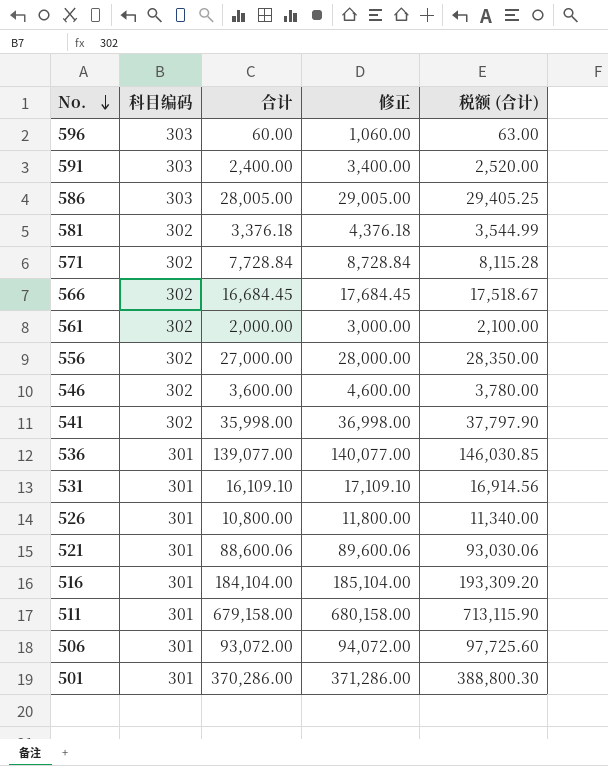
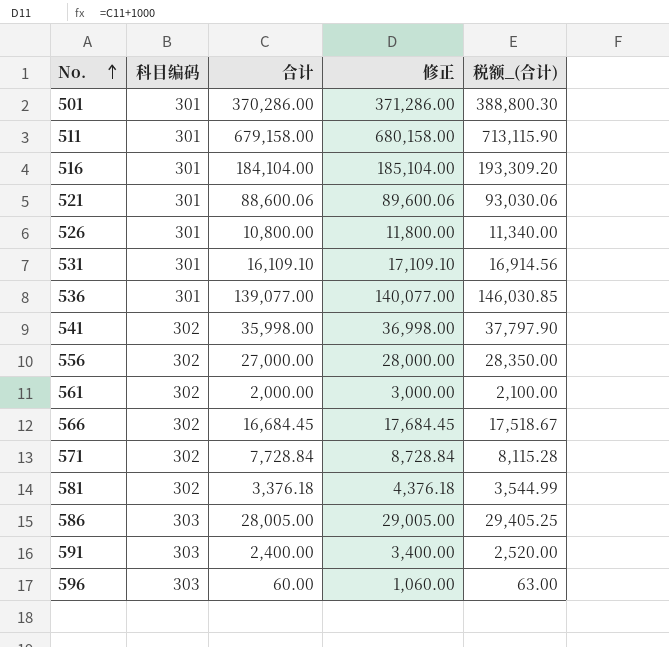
row order: No. descending -> No. ascending
column name: 税额 (合计) -> 税额_(合计)
row 546: 302 | 3,600.00 | 4,600.00 | 3,780.00 -> none
row 506: 301 | 93,072.00 | 94,072.00 | 97,725.60 -> none

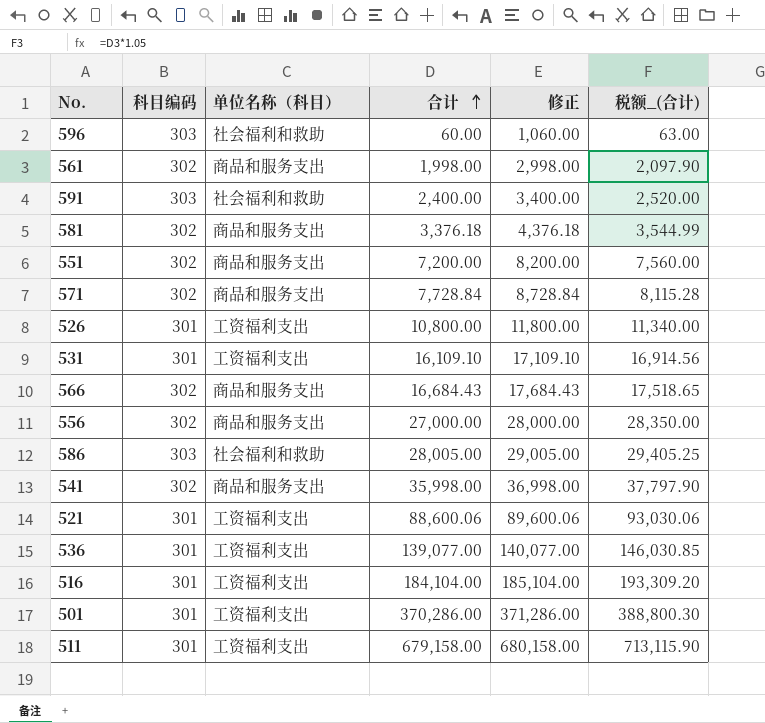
row order: No. ascending -> 合计 ascending
column 单位名称（科目） | position: none -> 3
561 | 合计: 2,000.00 -> 1,998.00
561 | 修正: 3,000.00 -> 2,998.00
561 | 税额_(合计): 2,100.00 -> 2,097.90
row 551: none -> 302 | 商品和服务支出 | 7,200.00 | 8,200.00 | 7,560.00
566 | 合计: 16,684.45 -> 16,684.43
566 | 修正: 17,684.45 -> 17,684.43
566 | 税额_(合计): 17,518.67 -> 17,518.65

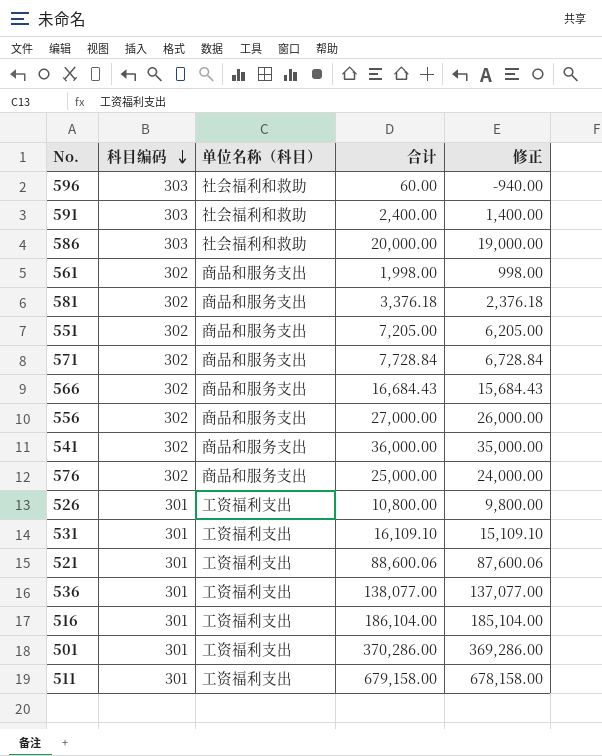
row order: 合计 ascending -> 科目编码 descending
column 税额_(合计) | formula: [合计] * 1.05 -> none
column 修正 | formula: [合计] + 1000 -> [合计] - 1000
586 | 合计: 28,005.00 -> 20,000.00
551 | 合计: 7,200.00 -> 7,205.00
541 | 合计: 35,998.00 -> 36,000.00
row 576: none -> 302 | 商品和服务支出 | 25,000.00 | 24,000.00
536 | 合计: 139,077.00 -> 138,077.00
516 | 合计: 184,104.00 -> 186,104.00

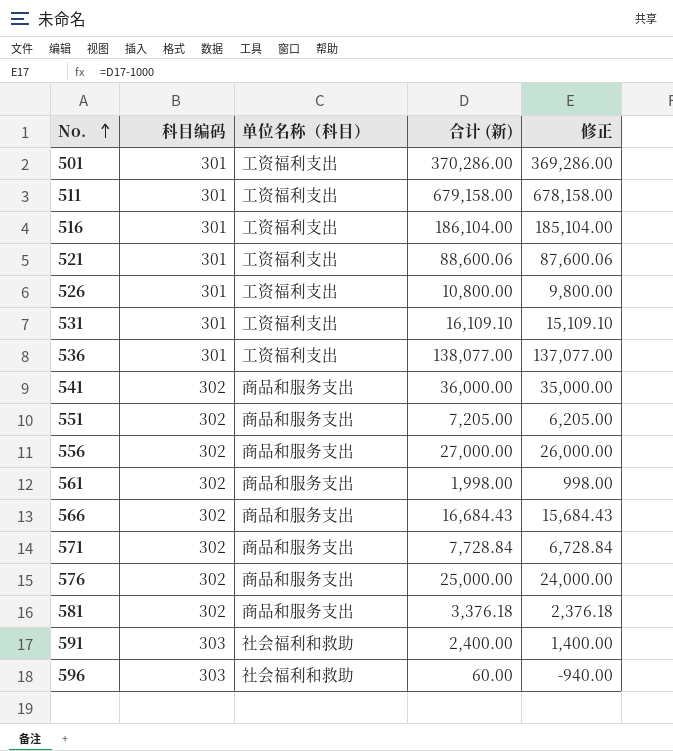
row order: 科目编码 descending -> No. ascending
column name: 合计 -> 合计 (新)
row 586: 303 | 社会福利和救助 | 20,000.00 | 19,000.00 -> none

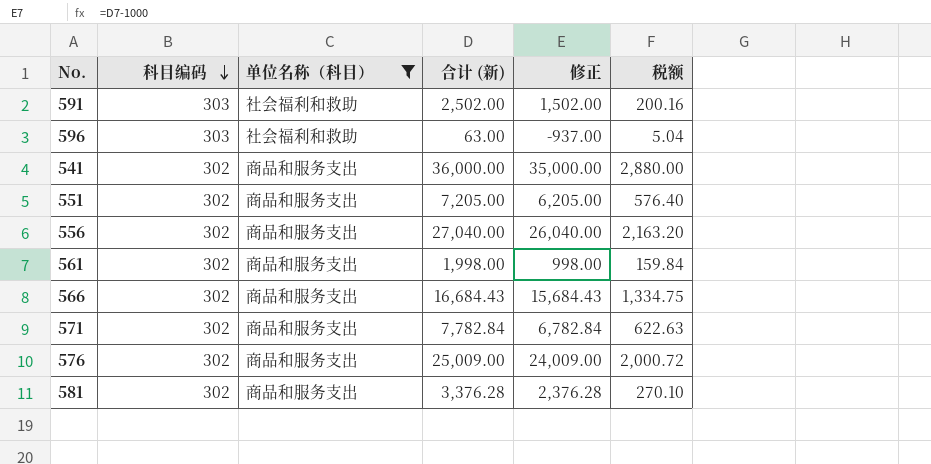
filter: none -> 单位名称（科目） != 工资福利支出
row order: No. ascending -> 科目编码 descending
column 税额 | formula: none -> [合计 (新)] * 0.08
591 | 合计 (新): 2,400.00 -> 2,502.00
591 | 修正: 1,400.00 -> 1,502.00
596 | 合计 (新): 60.00 -> 63.00
596 | 修正: -940.00 -> -937.00
556 | 合计 (新): 27,000.00 -> 27,040.00
556 | 修正: 26,000.00 -> 26,040.00
571 | 合计 (新): 7,728.84 -> 7,782.84
571 | 修正: 6,728.84 -> 6,782.84
576 | 合计 (新): 25,000.00 -> 25,009.00
576 | 修正: 24,000.00 -> 24,009.00
581 | 合计 (新): 3,376.18 -> 3,376.28
581 | 修正: 2,376.18 -> 2,376.28

